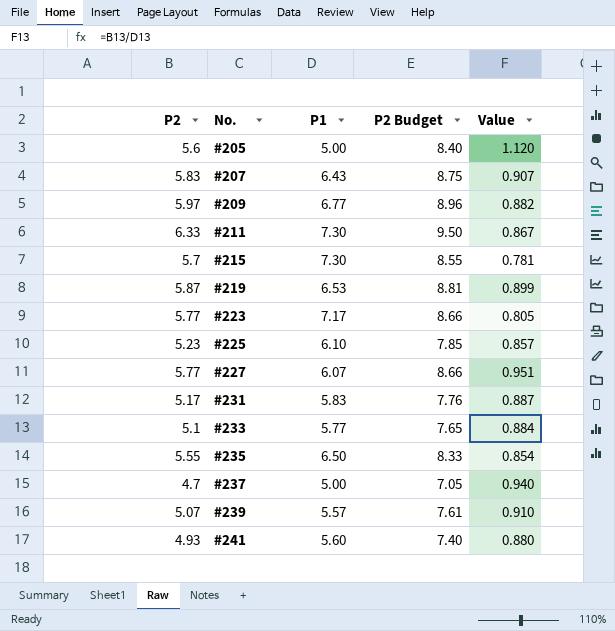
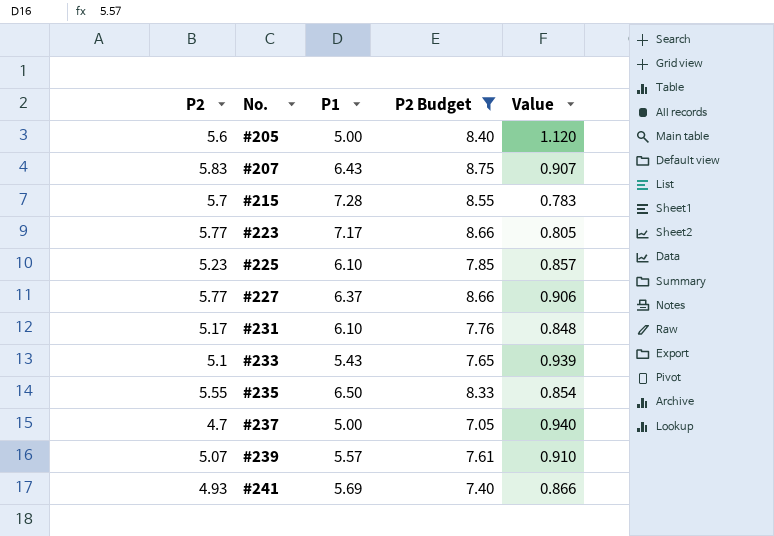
filter: none -> P2 Budget <= 8.75
#215 | P1: 7.30 -> 7.28
#215 | Value: 0.781 -> 0.783
#227 | P1: 6.07 -> 6.37
#227 | Value: 0.951 -> 0.906
#231 | P1: 5.83 -> 6.10
#231 | Value: 0.887 -> 0.848
#233 | P1: 5.77 -> 5.43
#233 | Value: 0.884 -> 0.939
#241 | P1: 5.60 -> 5.69
#241 | Value: 0.880 -> 0.866

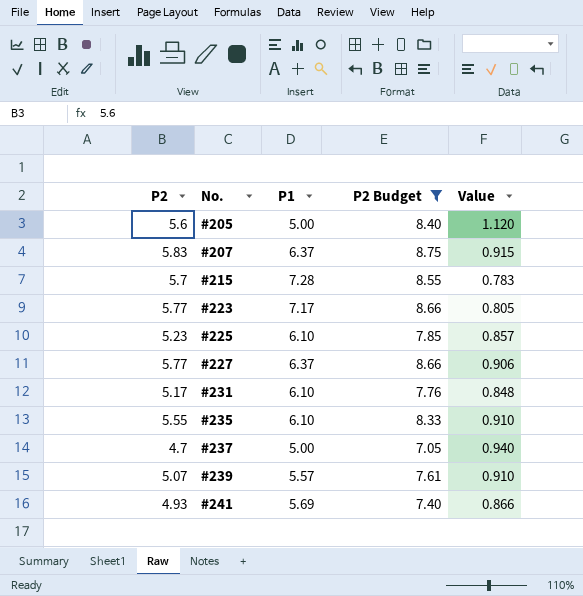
row #233: 5.1 | 5.43 | 7.65 | 0.939 -> none
#207 | P1: 6.43 -> 6.37
#207 | Value: 0.907 -> 0.915
#235 | P1: 6.50 -> 6.10
#235 | Value: 0.854 -> 0.910

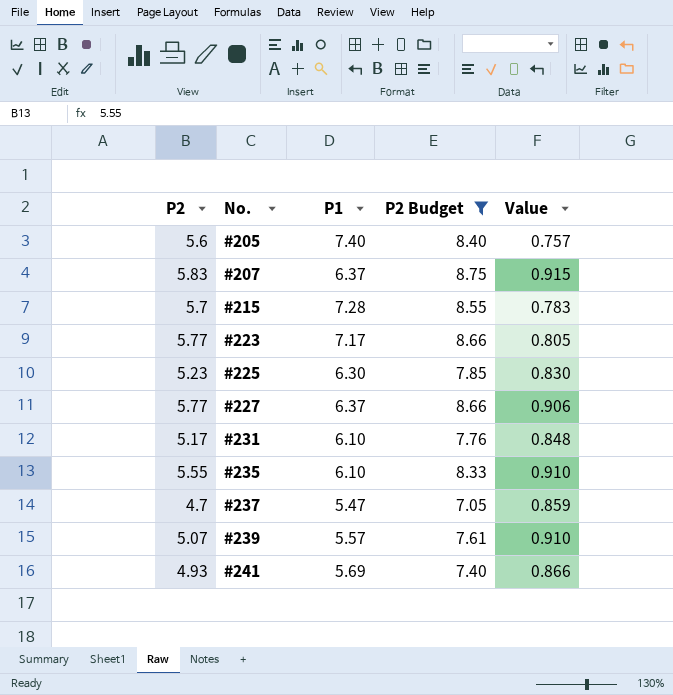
#205 | P1: 5.00 -> 7.40
#205 | Value: 1.120 -> 0.757
#225 | P1: 6.10 -> 6.30
#225 | Value: 0.857 -> 0.830
#237 | P1: 5.00 -> 5.47
#237 | Value: 0.940 -> 0.859

